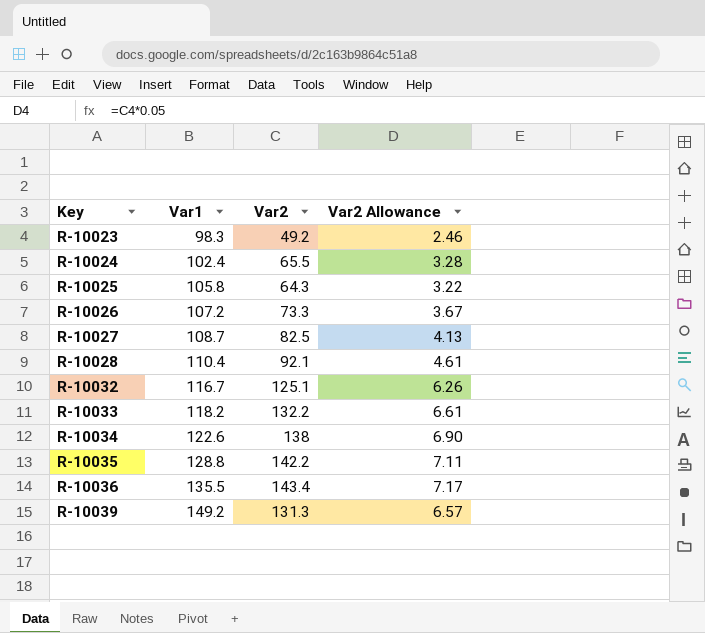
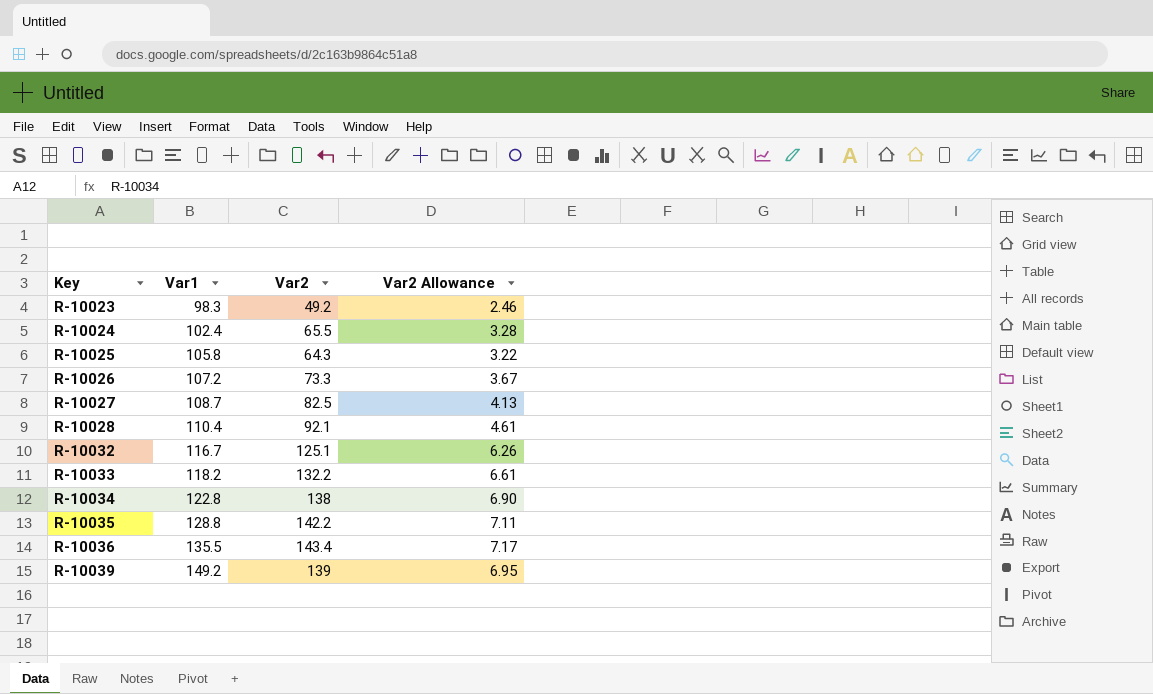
R-10034 | Var1: 122.6 -> 122.8
R-10039 | Var2: 131.3 -> 139
R-10039 | Var2 Allowance: 6.57 -> 6.95

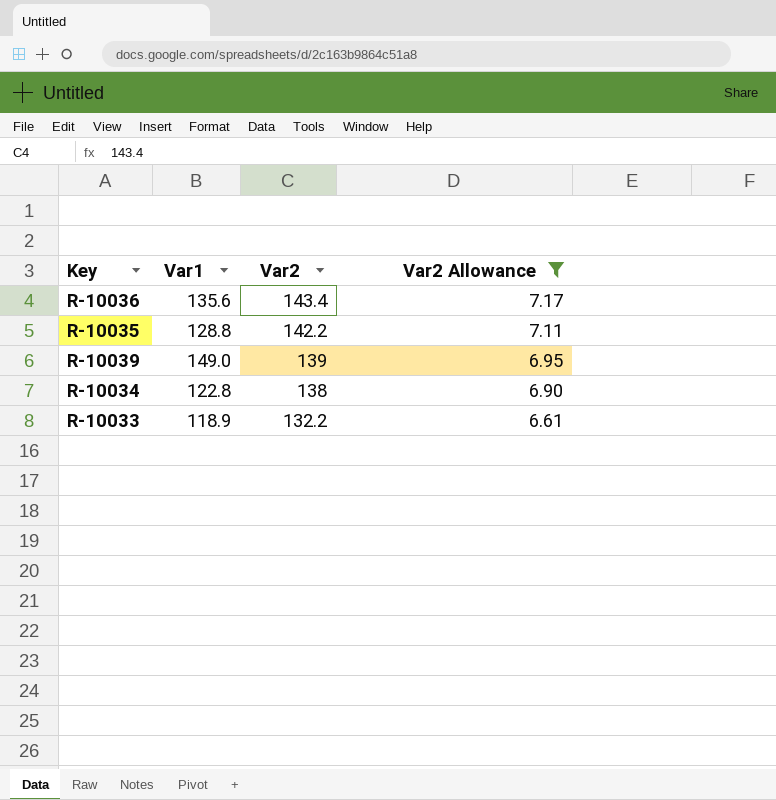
filter: none -> Var2 Allowance >= 6.61
row order: Key ascending -> Var2 descending
R-10036 | Var1: 135.5 -> 135.6
R-10039 | Var1: 149.2 -> 149.0
R-10033 | Var1: 118.2 -> 118.9

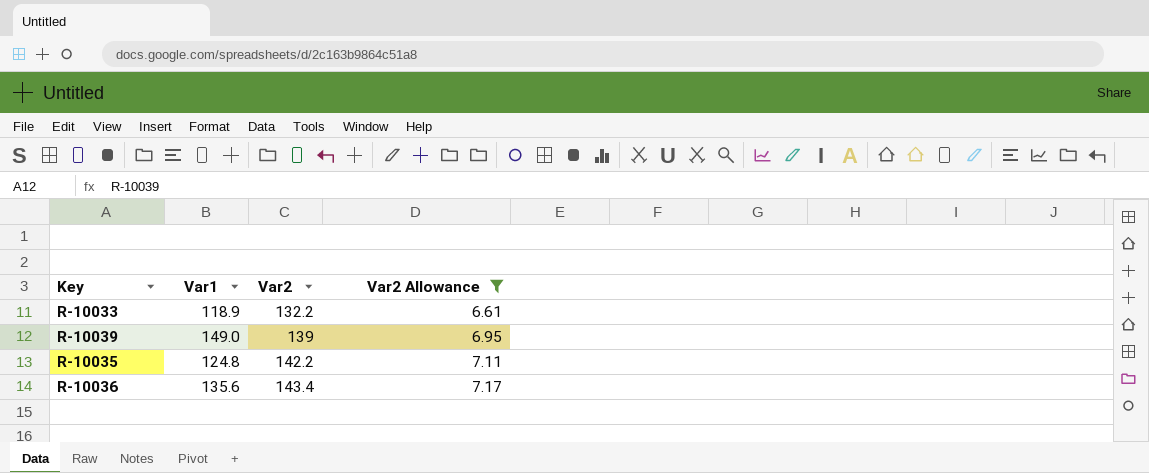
row order: Var2 descending -> Var2 ascending
row R-10034: 122.8 | 138 | 6.90 -> none
R-10035 | Var1: 128.8 -> 124.8

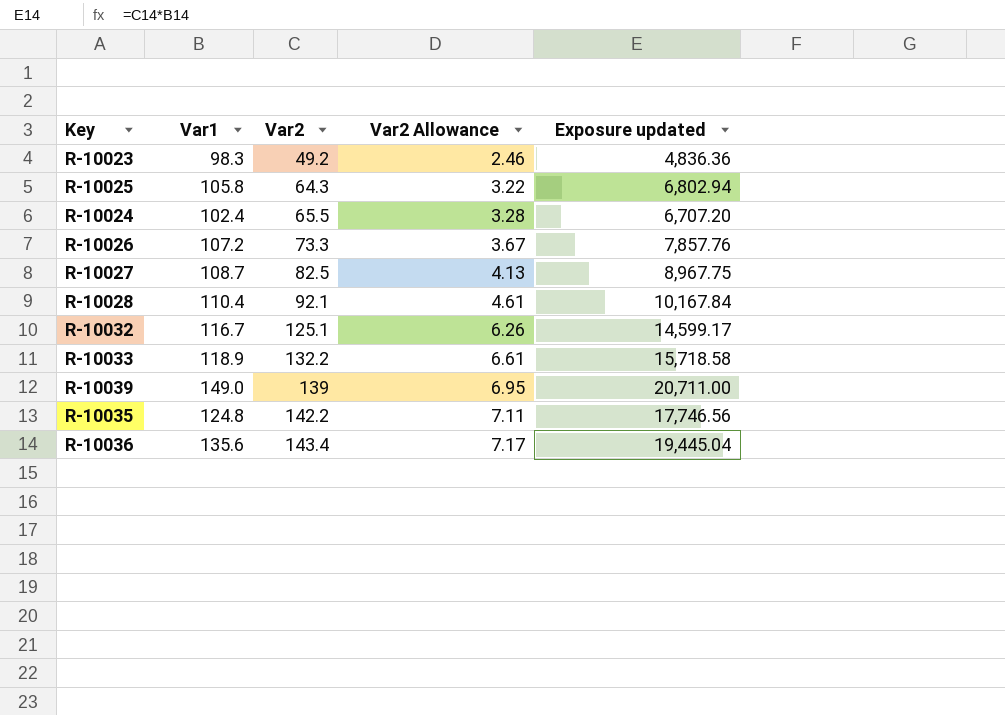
filter: Var2 Allowance >= 6.61 -> none
column Exposure updated | formula: none -> [Var1] * [Var2]

